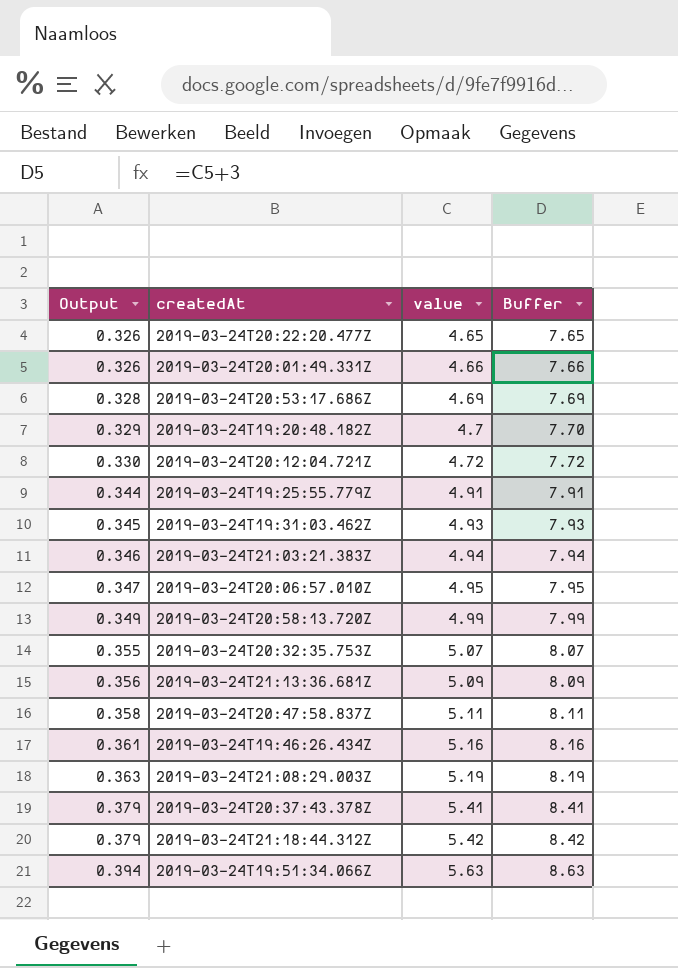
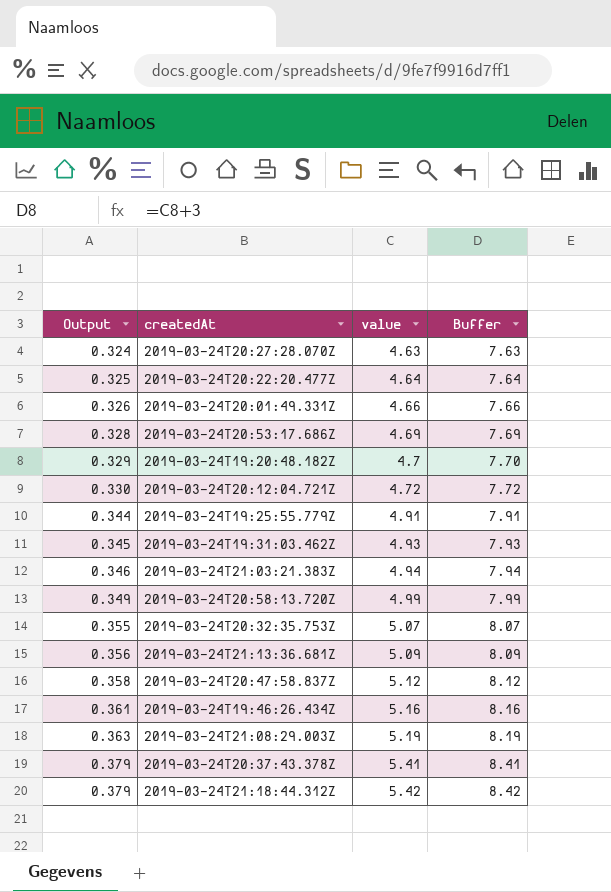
row 2019-03-24T20:06:57.010Z: 0.347 | 4.95 | 7.95 -> none
row 2019-03-24T19:51:34.066Z: 0.394 | 5.63 | 8.63 -> none
row 2019-03-24T20:27:28.070Z: none -> 0.324 | 4.63 | 7.63
2019-03-24T20:22:20.477Z | Output: 0.326 -> 0.325
2019-03-24T20:22:20.477Z | value: 4.65 -> 4.64
2019-03-24T20:22:20.477Z | Buffer: 7.65 -> 7.64
2019-03-24T20:47:58.837Z | value: 5.11 -> 5.12
2019-03-24T20:47:58.837Z | Buffer: 8.11 -> 8.12

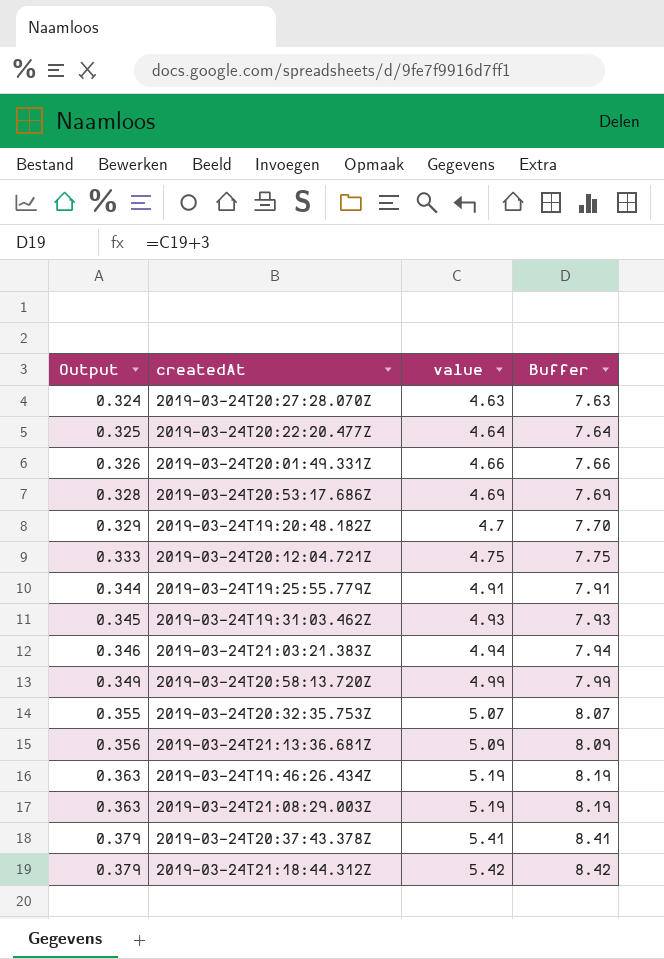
row 2019-03-24T20:47:58.837Z: 0.358 | 5.12 | 8.12 -> none
2019-03-24T20:12:04.721Z | Output: 0.330 -> 0.333
2019-03-24T20:12:04.721Z | value: 4.72 -> 4.75
2019-03-24T20:12:04.721Z | Buffer: 7.72 -> 7.75
2019-03-24T19:46:26.434Z | Output: 0.361 -> 0.363
2019-03-24T19:46:26.434Z | value: 5.16 -> 5.19
2019-03-24T19:46:26.434Z | Buffer: 8.16 -> 8.19

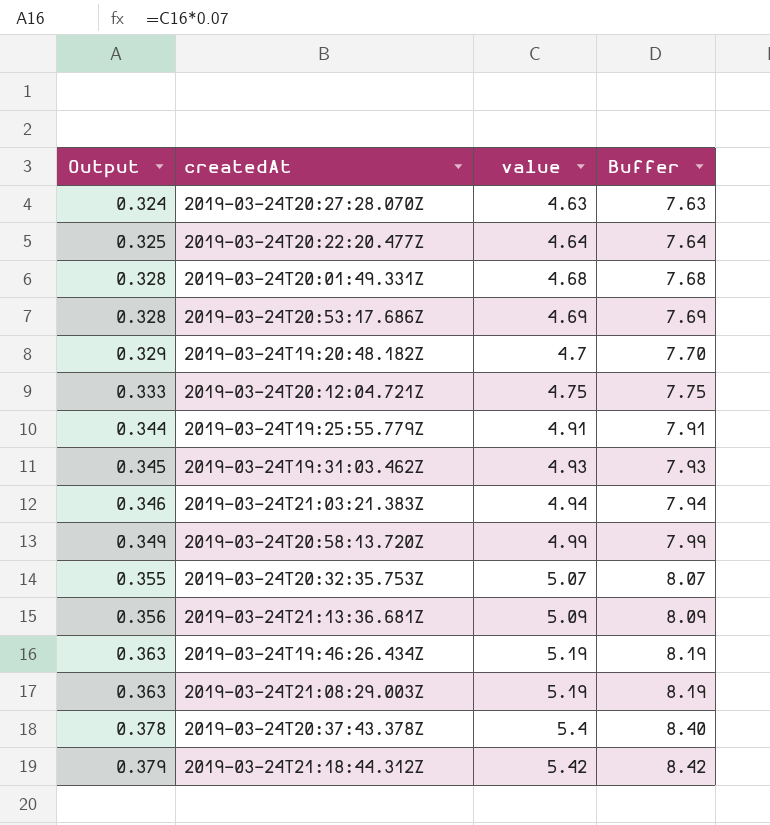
2019-03-24T20:01:49.331Z | Output: 0.326 -> 0.328
2019-03-24T20:01:49.331Z | value: 4.66 -> 4.68
2019-03-24T20:01:49.331Z | Buffer: 7.66 -> 7.68
2019-03-24T20:37:43.378Z | Output: 0.379 -> 0.378
2019-03-24T20:37:43.378Z | value: 5.41 -> 5.4
2019-03-24T20:37:43.378Z | Buffer: 8.41 -> 8.40

